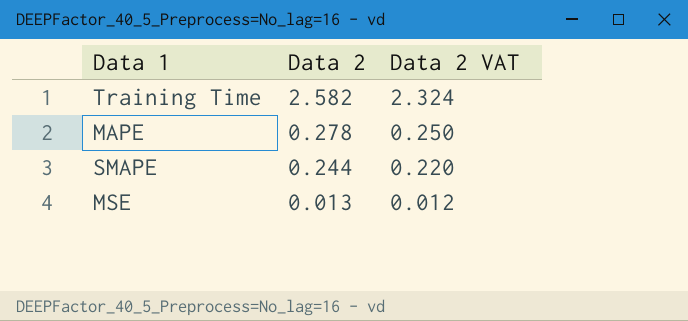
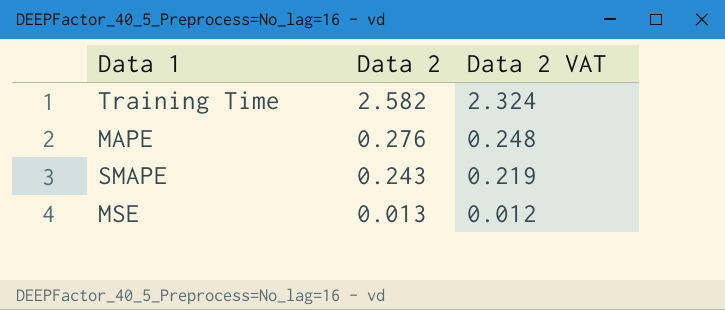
MAPE | Data 2: 0.278 -> 0.276
MAPE | Data 2 VAT: 0.250 -> 0.248
SMAPE | Data 2: 0.244 -> 0.243
SMAPE | Data 2 VAT: 0.220 -> 0.219

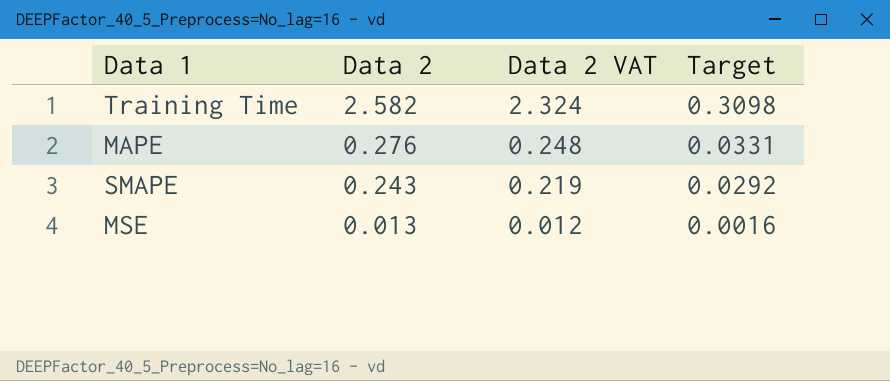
column Target | formula: none -> [Data 2] * 0.12

